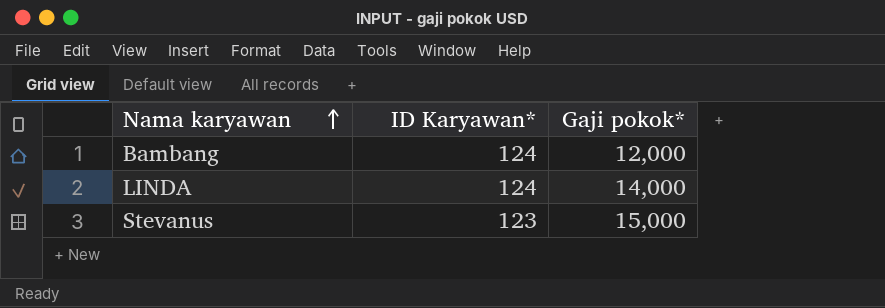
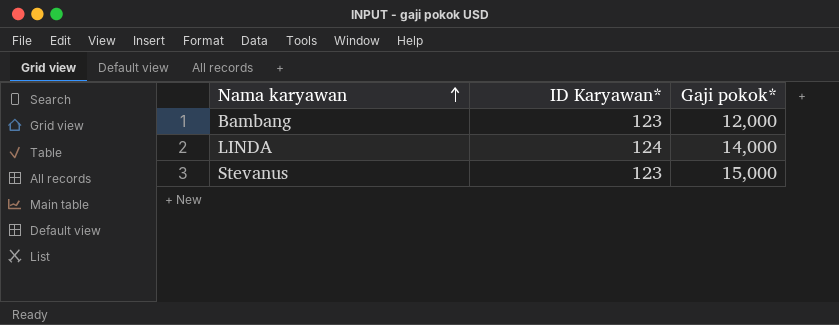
Bambang | ID Karyawan*: 124 -> 123

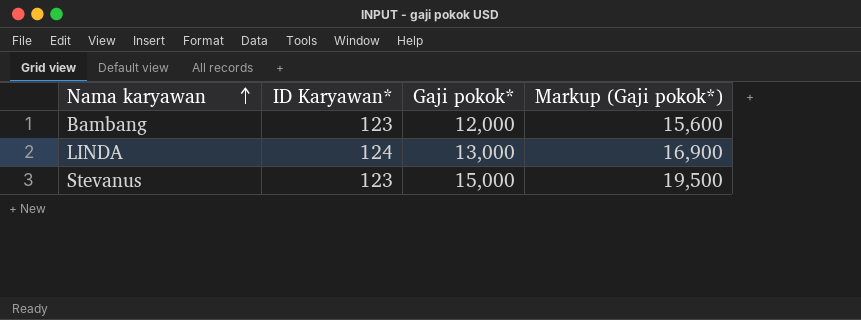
column Markup (Gaji pokok*) | formula: none -> [Gaji pokok*] * 1.3
LINDA | Gaji pokok*: 14,000 -> 13,000

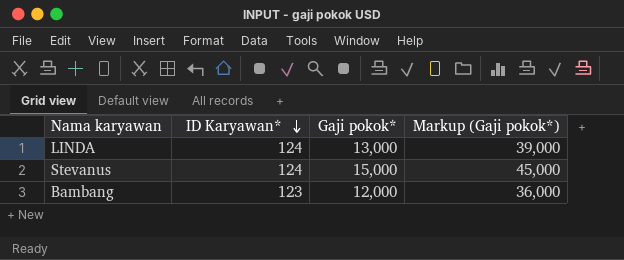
row order: Nama karyawan ascending -> ID Karyawan* descending
column Markup (Gaji pokok*) | formula: [Gaji pokok*] * 1.3 -> [Gaji pokok*] * 3
Stevanus | ID Karyawan*: 123 -> 124

